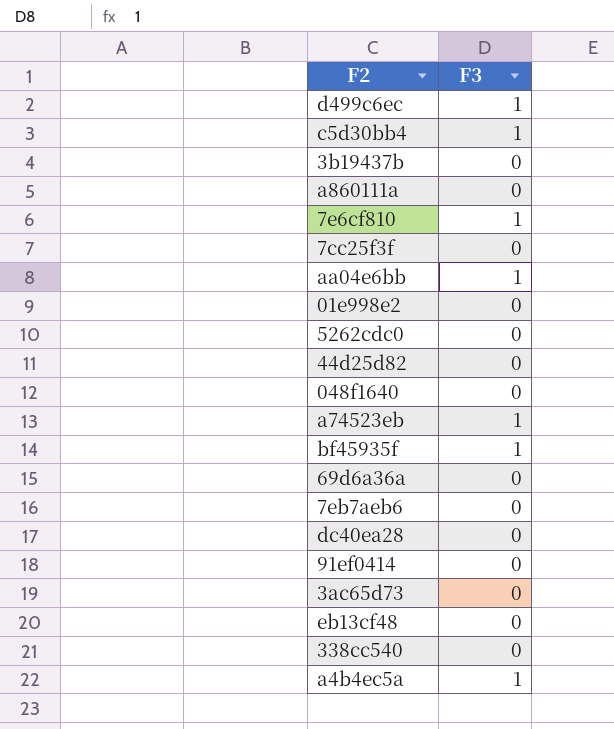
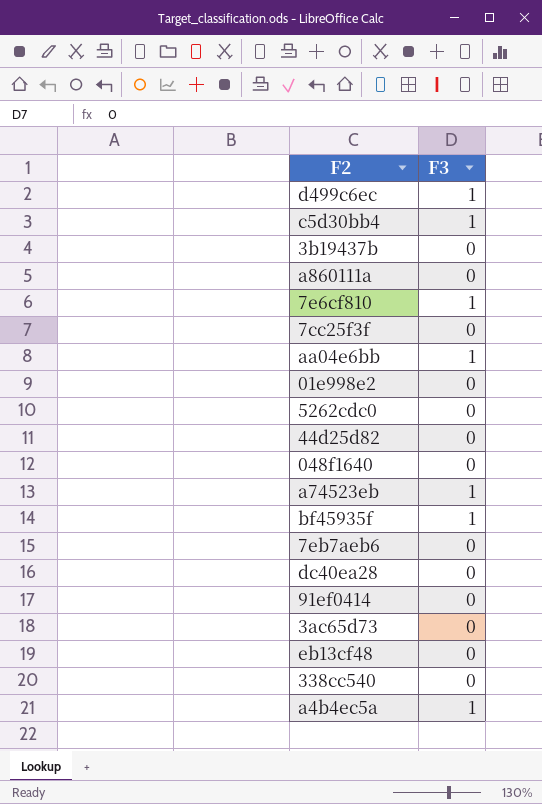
row 69d6a36a: 0 -> none

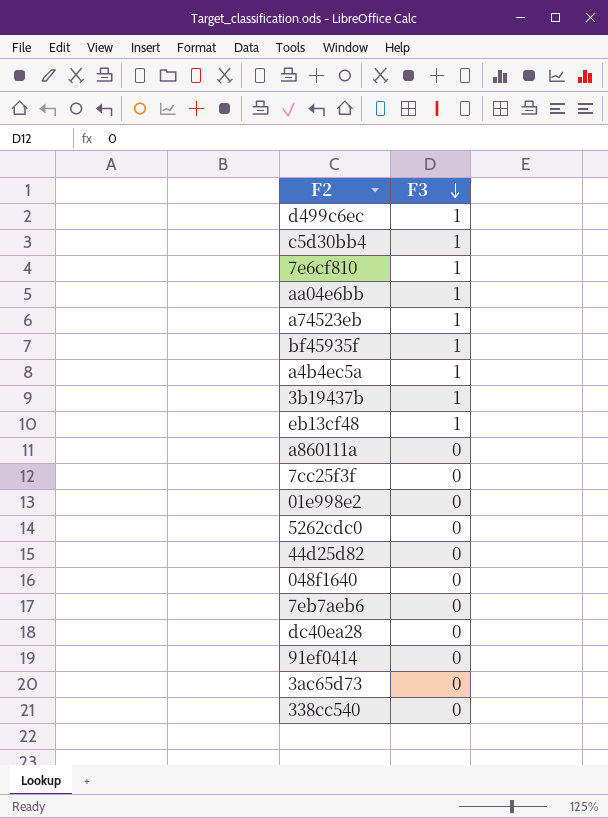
row order: none -> F3 descending
3b19437b | F3: 0 -> 1
eb13cf48 | F3: 0 -> 1

